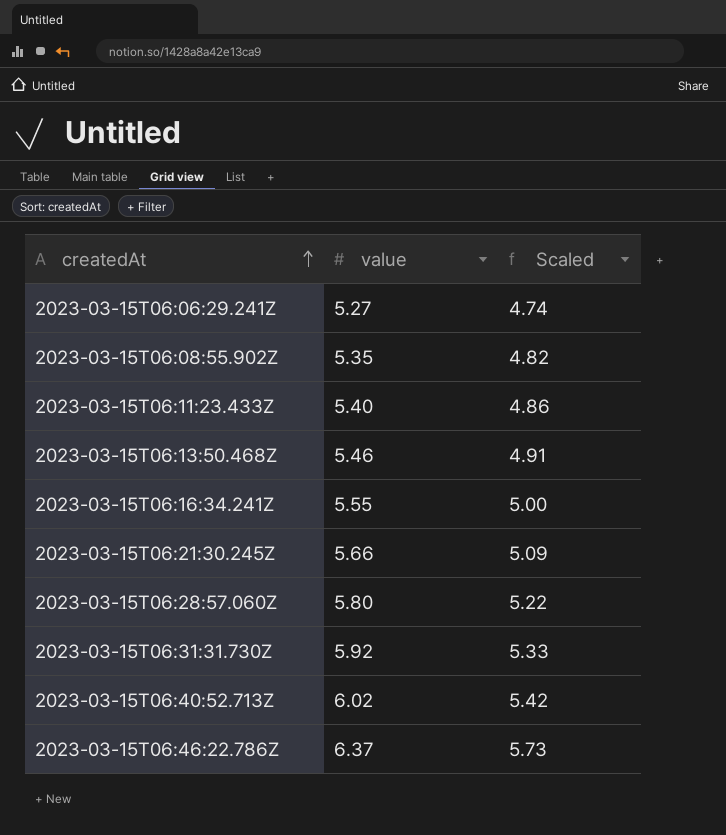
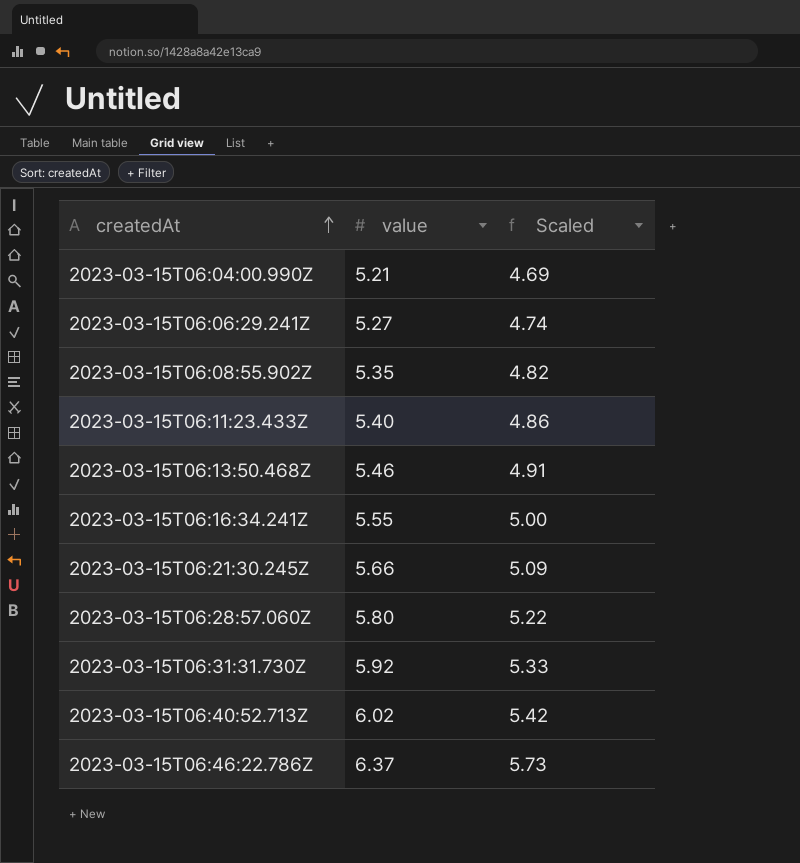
row 2023-03-15T06:04:00.990Z: none -> 5.21 | 4.69

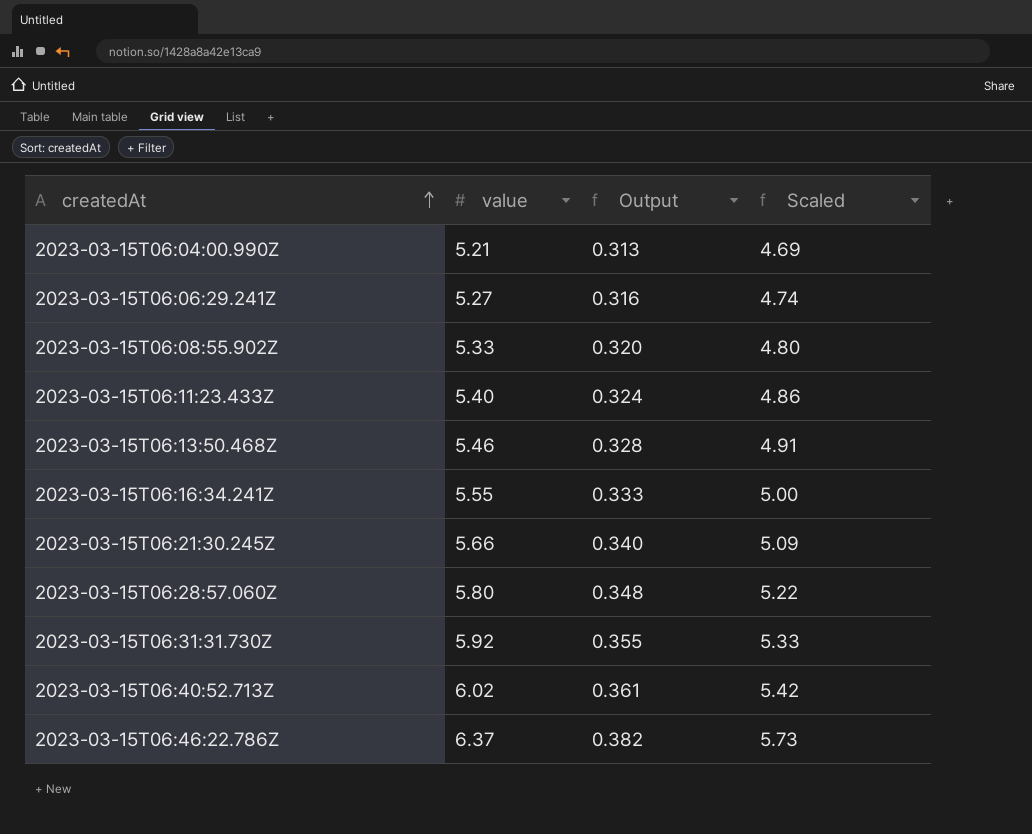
column Output | formula: none -> [value] * 0.06
2023-03-15T06:08:55.902Z | value: 5.35 -> 5.33
2023-03-15T06:08:55.902Z | Scaled: 4.82 -> 4.80

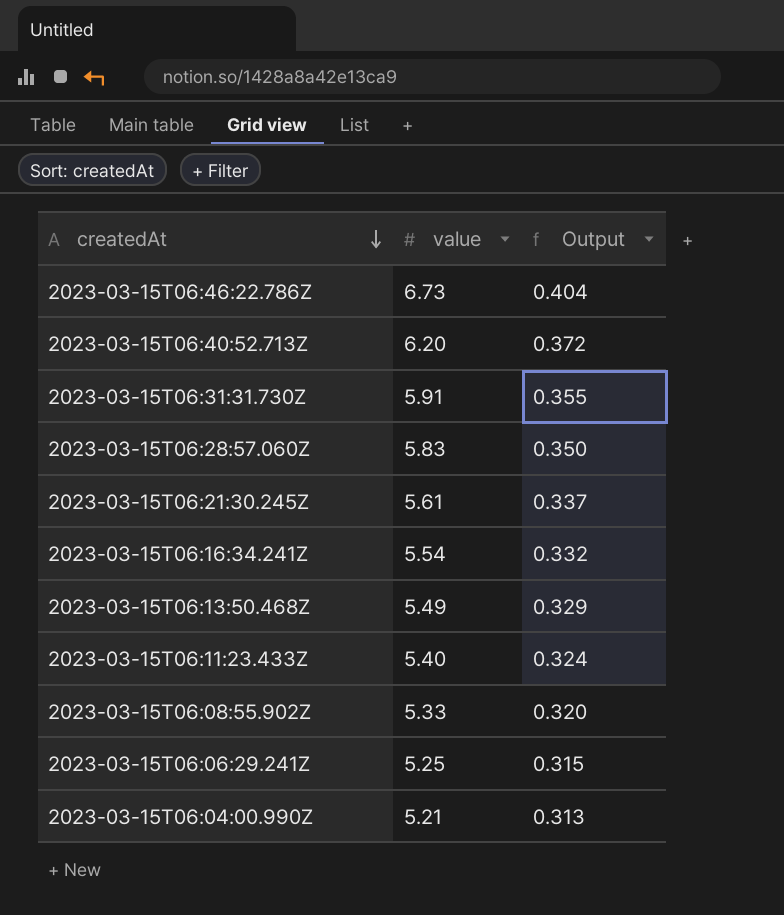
row order: createdAt ascending -> createdAt descending
column Scaled | formula: [value] * 0.9 -> none
2023-03-15T06:46:22.786Z | value: 6.37 -> 6.73
2023-03-15T06:46:22.786Z | Output: 0.382 -> 0.404
2023-03-15T06:40:52.713Z | value: 6.02 -> 6.20
2023-03-15T06:40:52.713Z | Output: 0.361 -> 0.372
2023-03-15T06:31:31.730Z | value: 5.92 -> 5.91
2023-03-15T06:28:57.060Z | value: 5.80 -> 5.83
2023-03-15T06:28:57.060Z | Output: 0.348 -> 0.350
2023-03-15T06:21:30.245Z | value: 5.66 -> 5.61
2023-03-15T06:21:30.245Z | Output: 0.340 -> 0.337
2023-03-15T06:16:34.241Z | value: 5.55 -> 5.54
2023-03-15T06:16:34.241Z | Output: 0.333 -> 0.332
2023-03-15T06:13:50.468Z | value: 5.46 -> 5.49
2023-03-15T06:13:50.468Z | Output: 0.328 -> 0.329
2023-03-15T06:06:29.241Z | value: 5.27 -> 5.25
2023-03-15T06:06:29.241Z | Output: 0.316 -> 0.315

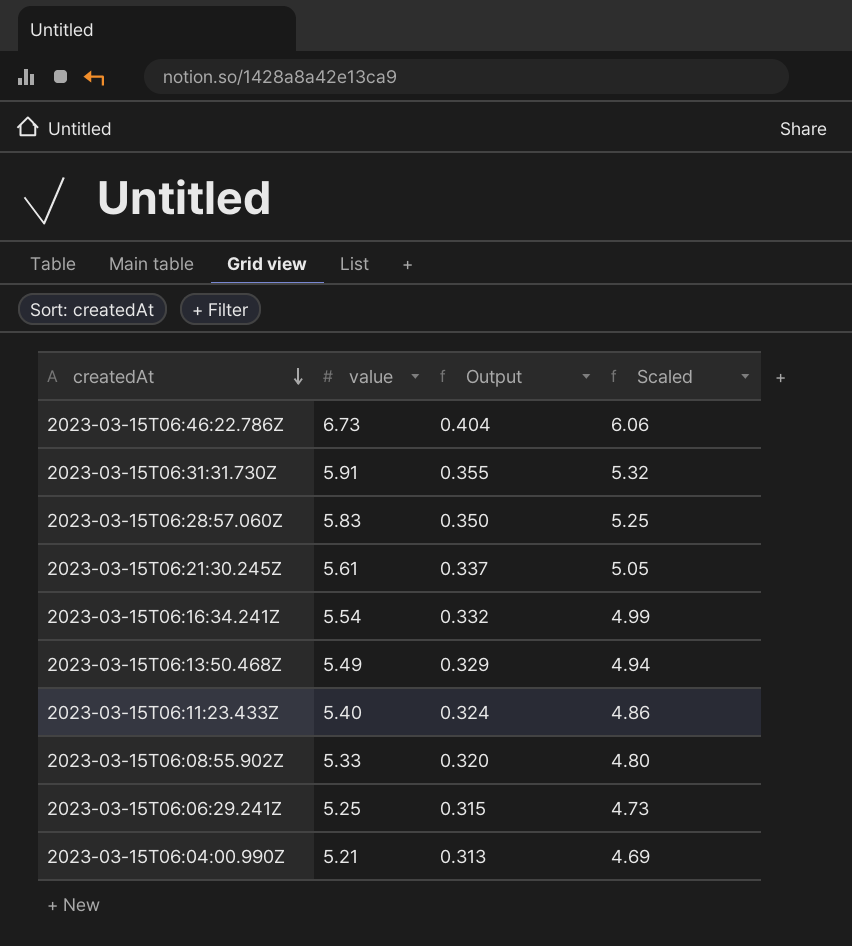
column Scaled | formula: none -> [value] * 0.9
row 2023-03-15T06:40:52.713Z: 6.20 | 0.372 -> none

